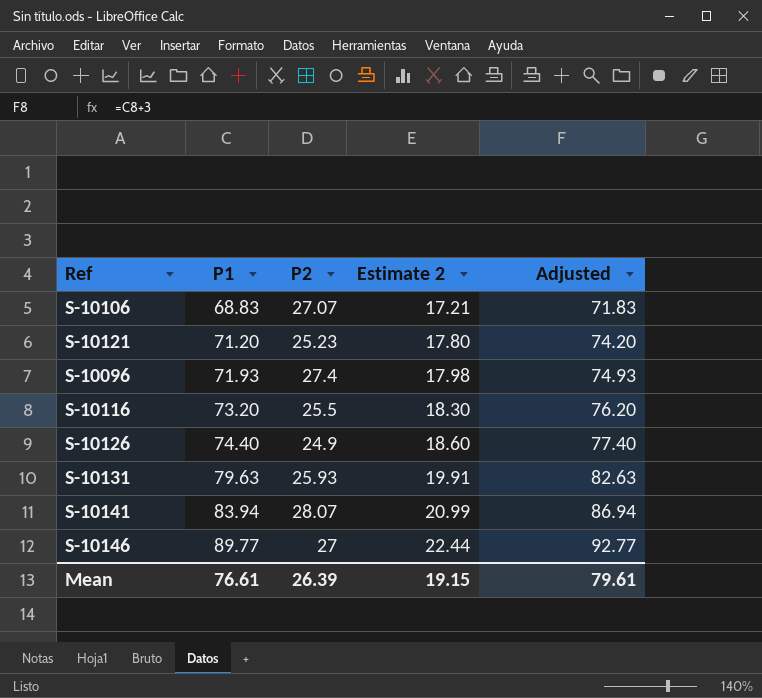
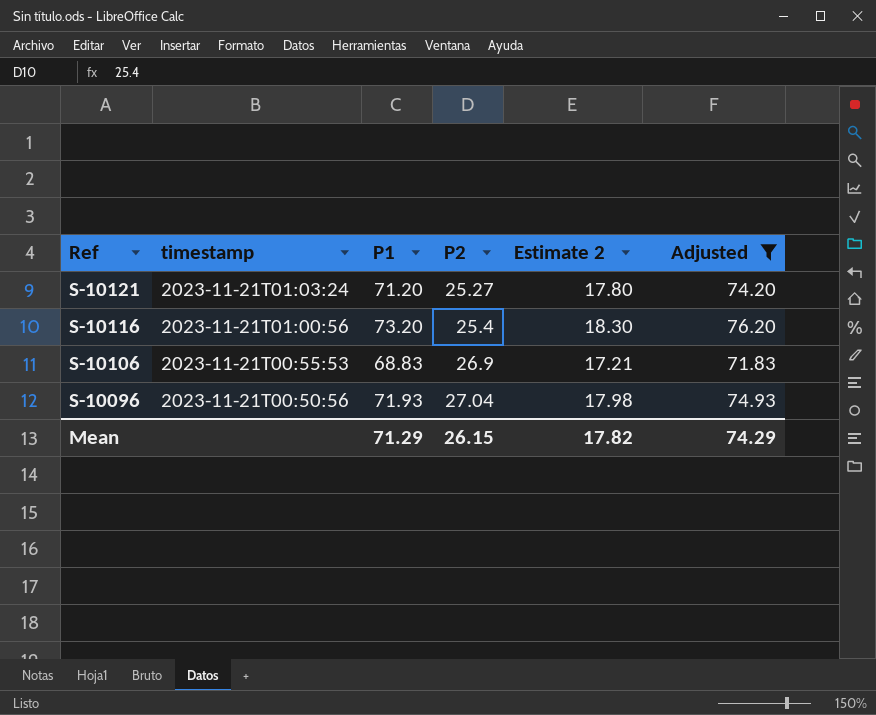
filter: none -> Adjusted <= 76.20
row order: P1 ascending -> Ref descending
column timestamp | position: none -> 2
S-10121 | P2: 25.23 -> 25.27
S-10116 | P2: 25.5 -> 25.4
S-10106 | P2: 27.07 -> 26.9
S-10096 | P2: 27.4 -> 27.04
Mean | P1: 76.61 -> 71.29
Mean | P2: 26.39 -> 26.15
Mean | Estimate 2: 19.15 -> 17.82
Mean | Adjusted: 79.61 -> 74.29

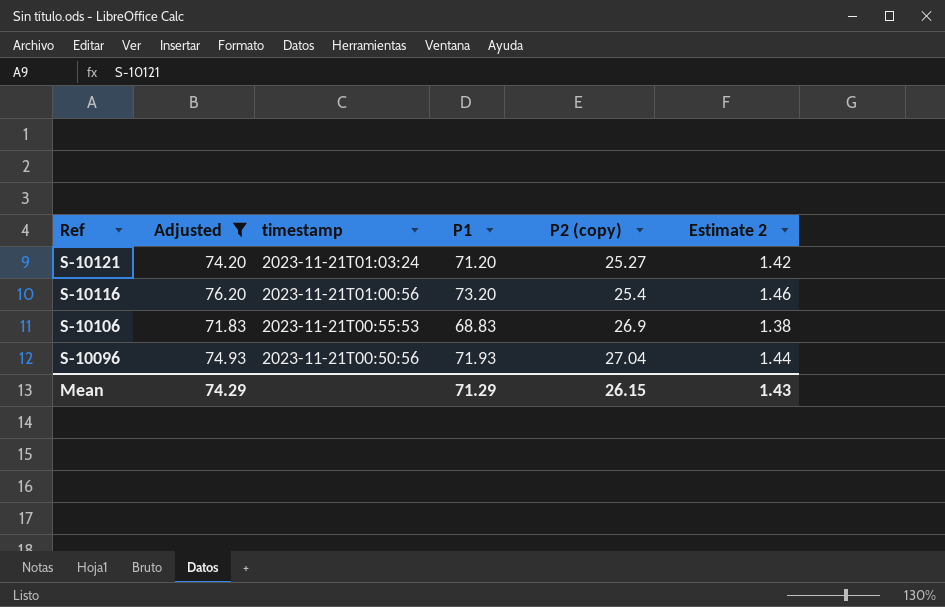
column Adjusted | position: 6 -> 2
column name: P2 -> P2 (copy)
column Estimate 2 | formula: [P1] * 0.25 -> [P1] * 0.02
Mean | Estimate 2: 17.82 -> 1.43

